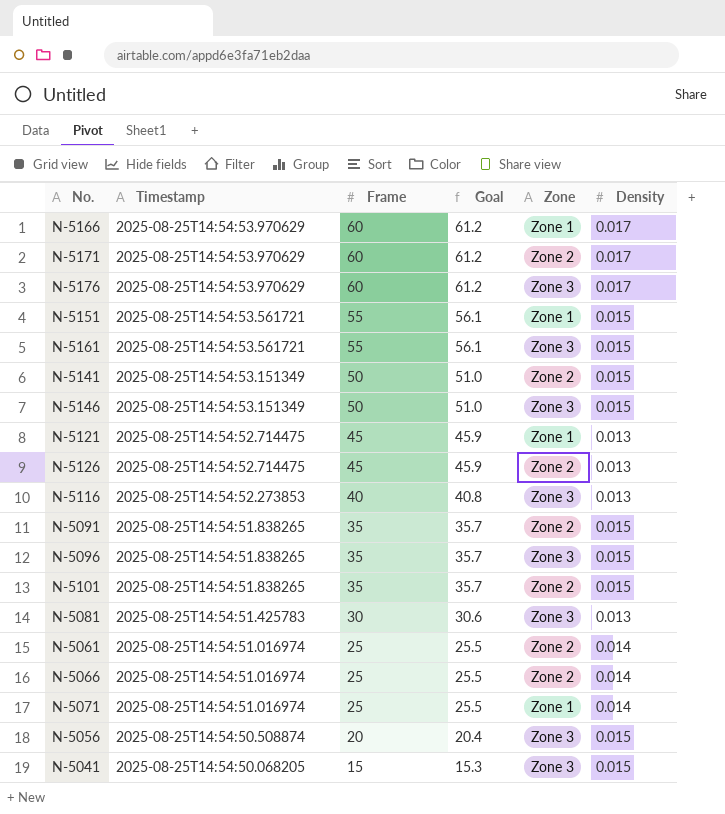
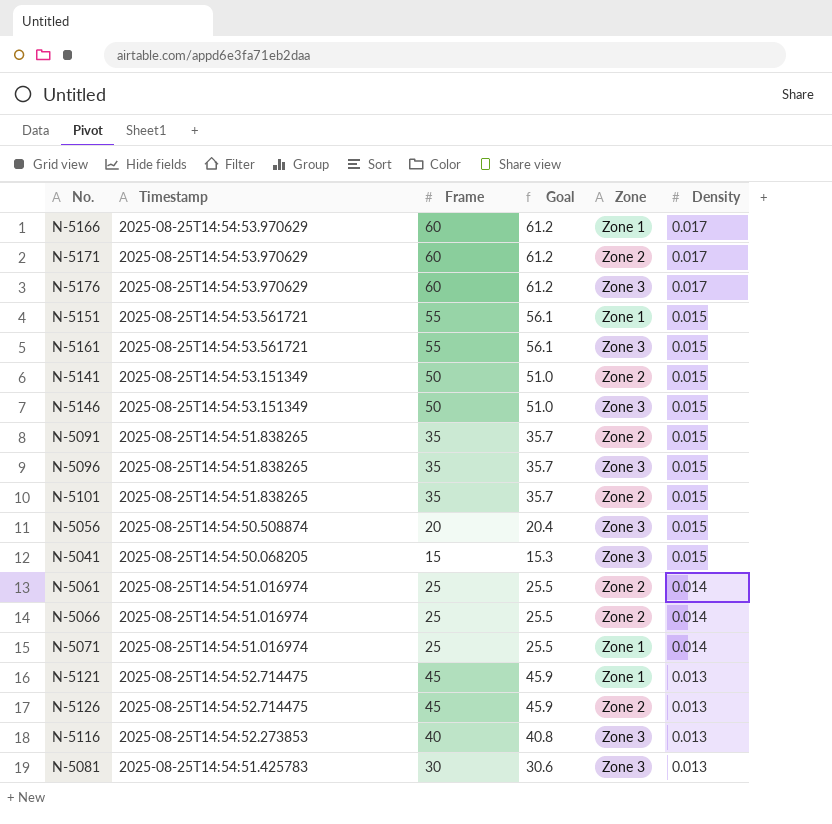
row order: Timestamp descending -> Density descending

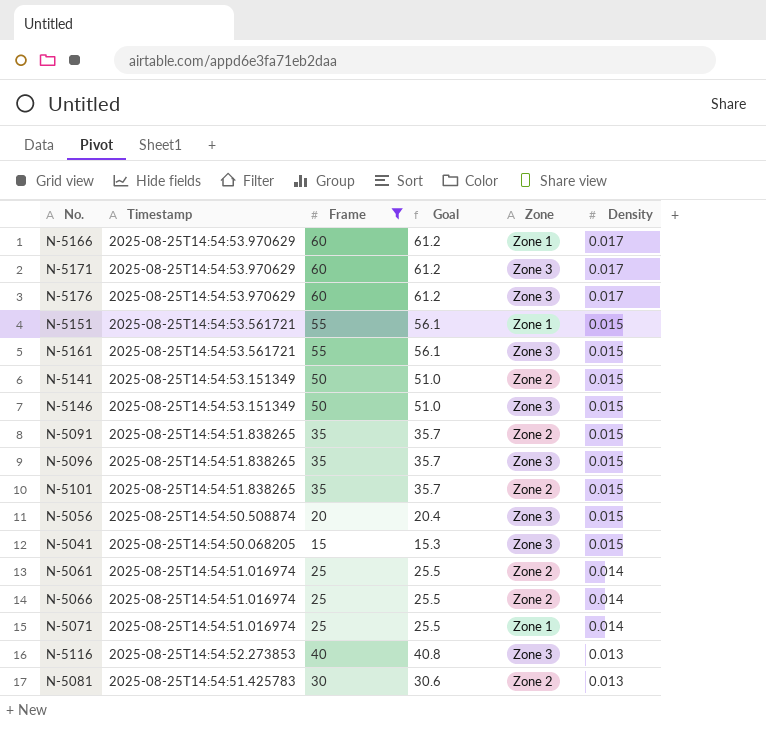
filter: none -> Frame != 45
N-5171 | Zone: Zone 2 -> Zone 3
N-5081 | Zone: Zone 3 -> Zone 2

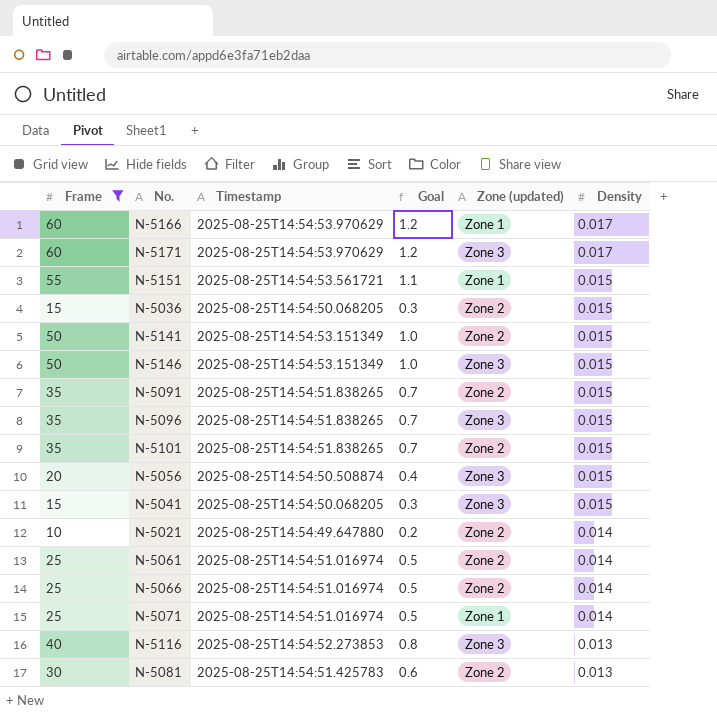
column Frame | position: 3 -> 1
column Goal | formula: [Frame] * 1.02 -> [Frame] * 0.02
column name: Zone -> Zone (updated)
row N-5176: 2025-08-25T14:54:53.970629 | 60 | 61.2 | Zone 3 | 0.017 -> none
row N-5161: 2025-08-25T14:54:53.561721 | 55 | 56.1 | Zone 3 | 0.015 -> none
row N-5036: none -> 15 | 2025-08-25T14:54:50.068205 | 0.3 | Zone 2 | 0.015
row N-5021: none -> 10 | 2025-08-25T14:54:49.647880 | 0.2 | Zone 2 | 0.014

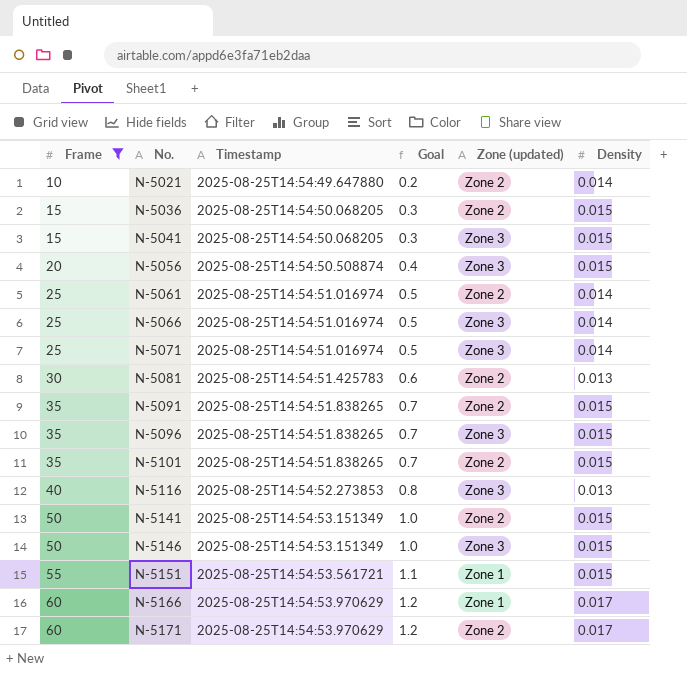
row order: Density descending -> Frame ascending
N-5066 | Zone (updated): Zone 2 -> Zone 3
N-5071 | Zone (updated): Zone 1 -> Zone 3
N-5171 | Zone (updated): Zone 3 -> Zone 2

